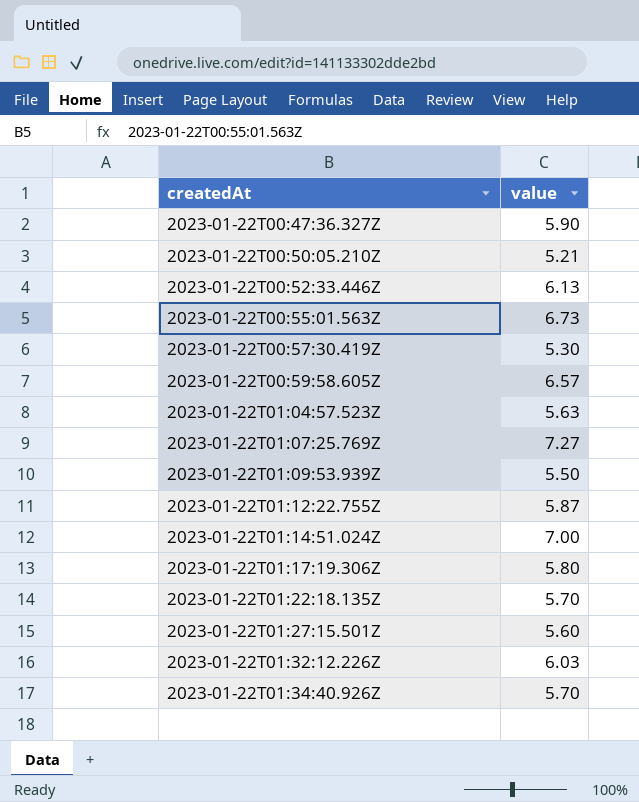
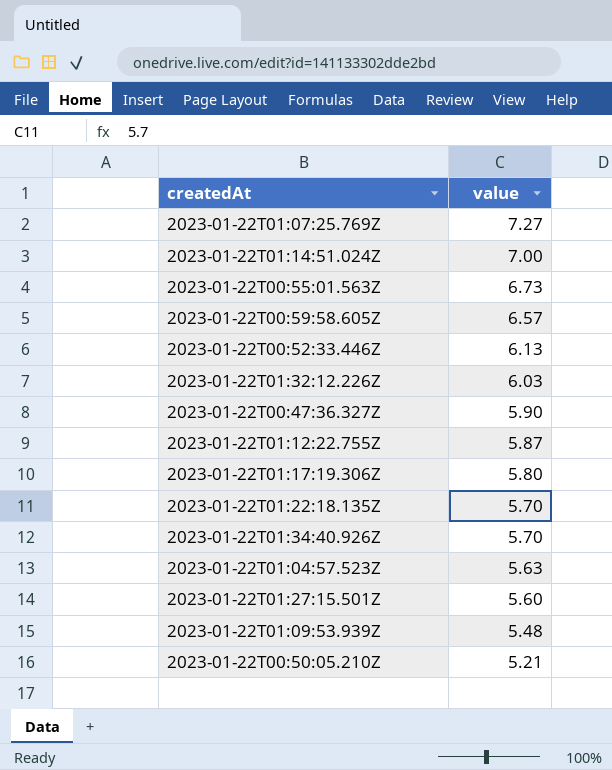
row order: createdAt ascending -> value descending
row 2023-01-22T00:57:30.419Z: 5.30 -> none
2023-01-22T01:09:53.939Z | value: 5.50 -> 5.48

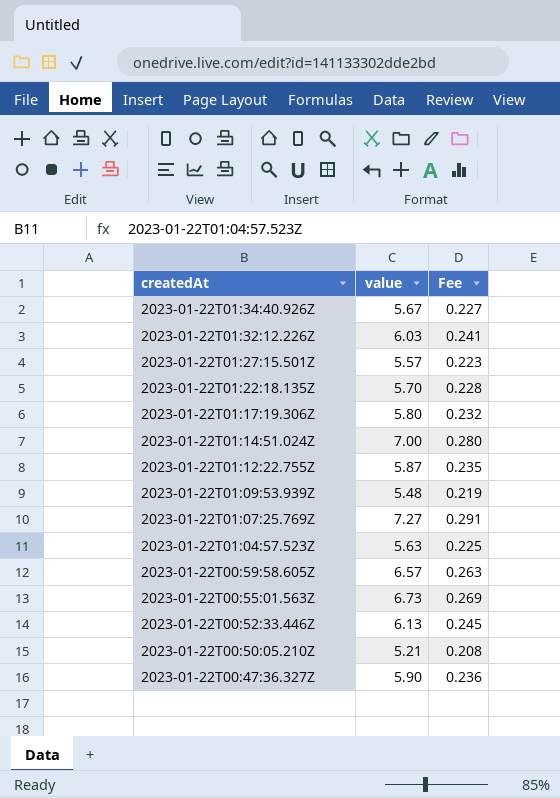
row order: value descending -> createdAt descending
column Fee | formula: none -> [value] * 0.04
2023-01-22T01:34:40.926Z | value: 5.70 -> 5.67
2023-01-22T01:27:15.501Z | value: 5.60 -> 5.57

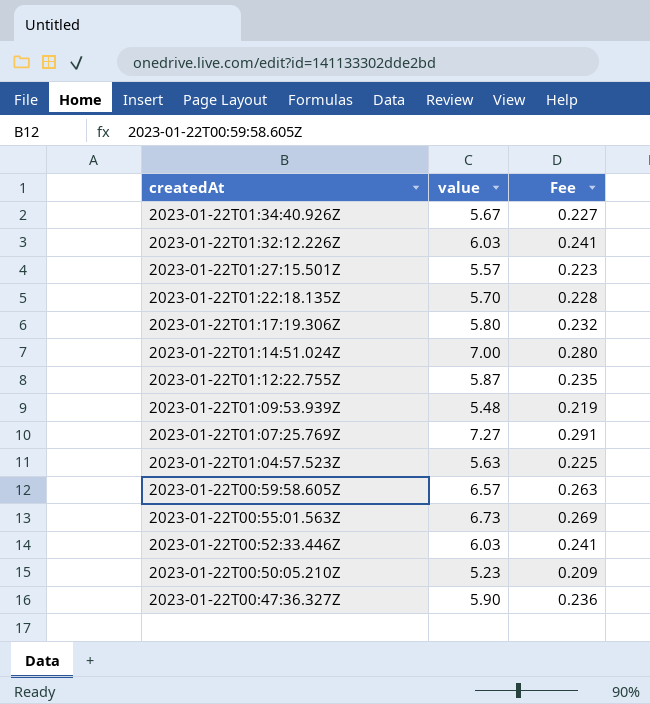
2023-01-22T00:52:33.446Z | value: 6.13 -> 6.03
2023-01-22T00:52:33.446Z | Fee: 0.245 -> 0.241
2023-01-22T00:50:05.210Z | value: 5.21 -> 5.23
2023-01-22T00:50:05.210Z | Fee: 0.208 -> 0.209

